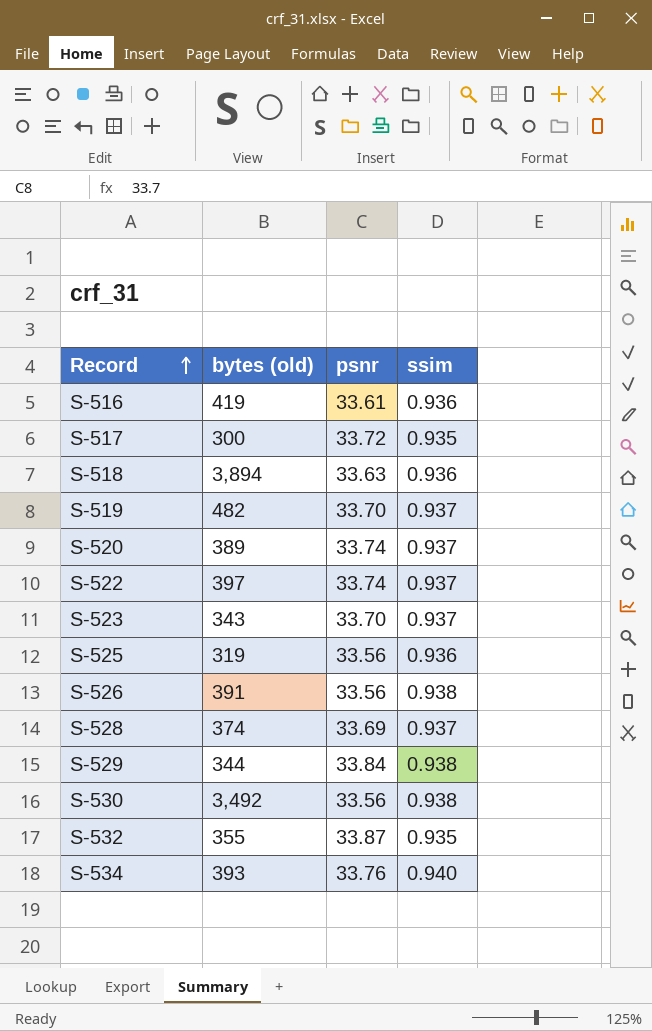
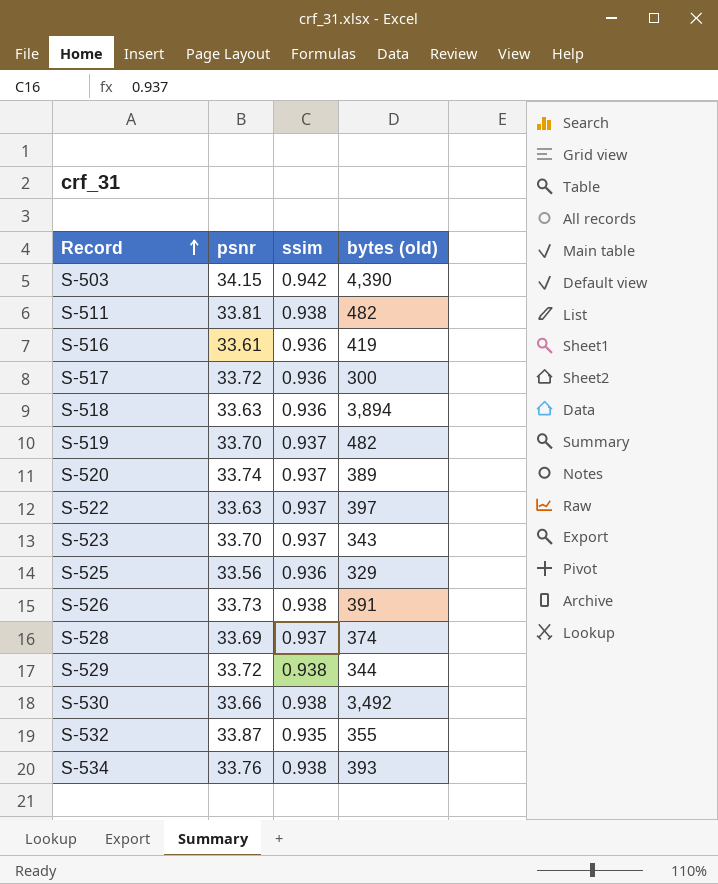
column bytes (old) | position: 2 -> 4
row S-503: none -> 34.15 | 0.942 | 4,390
row S-511: none -> 33.81 | 0.938 | 482
S-517 | ssim: 0.935 -> 0.936
S-522 | psnr: 33.74 -> 33.63
S-525 | bytes (old): 319 -> 329
S-526 | psnr: 33.56 -> 33.73
S-529 | psnr: 33.84 -> 33.72
S-530 | psnr: 33.56 -> 33.66
S-534 | ssim: 0.940 -> 0.938

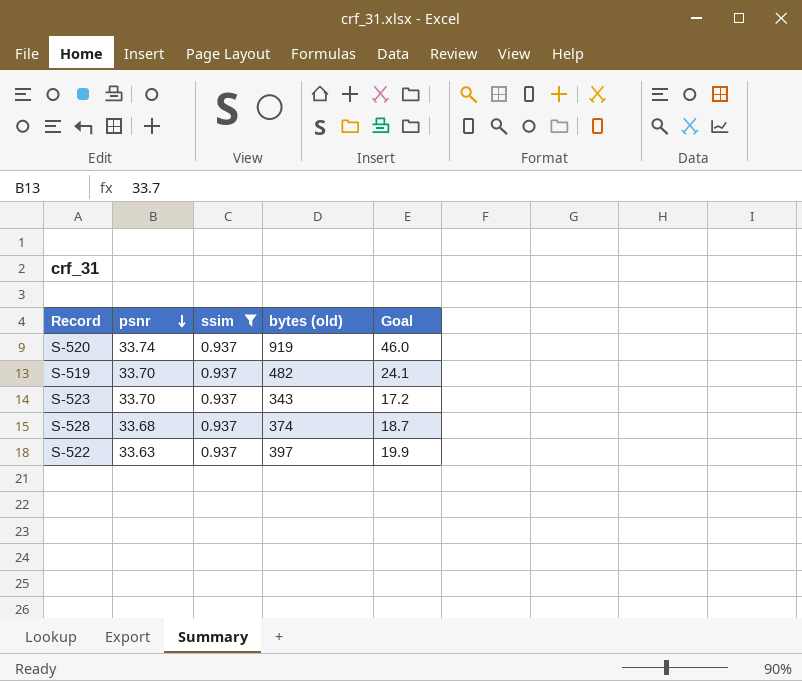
filter: none -> ssim = 0.937
row order: Record ascending -> psnr descending
column Goal | formula: none -> [bytes (old)] * 0.05
S-520 | bytes (old): 389 -> 919
S-528 | psnr: 33.69 -> 33.68

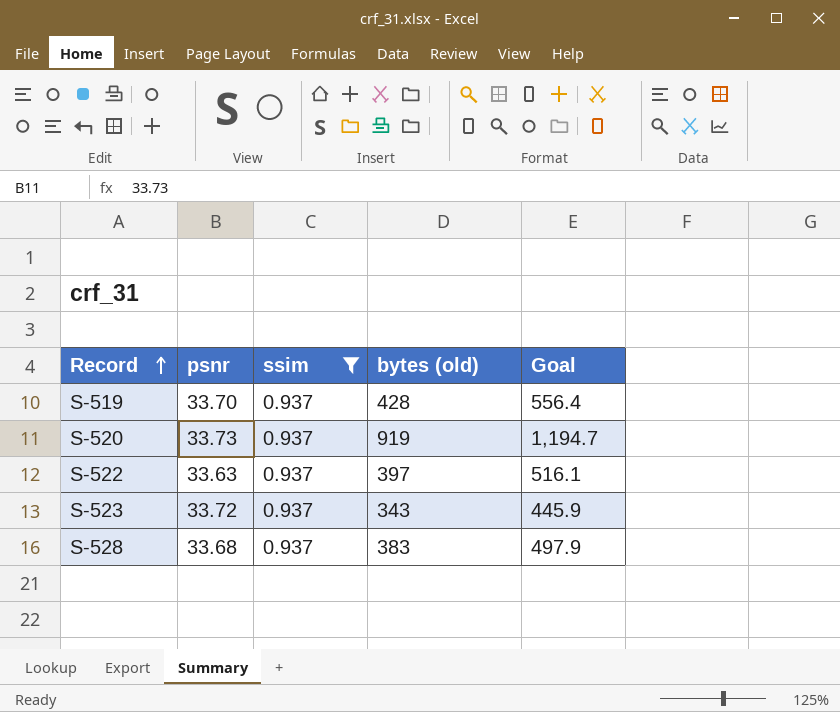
row order: psnr descending -> Record ascending
column Goal | formula: [bytes (old)] * 0.05 -> [bytes (old)] * 1.3
S-519 | bytes (old): 482 -> 428
S-520 | psnr: 33.74 -> 33.73
S-523 | psnr: 33.70 -> 33.72
S-528 | bytes (old): 374 -> 383

